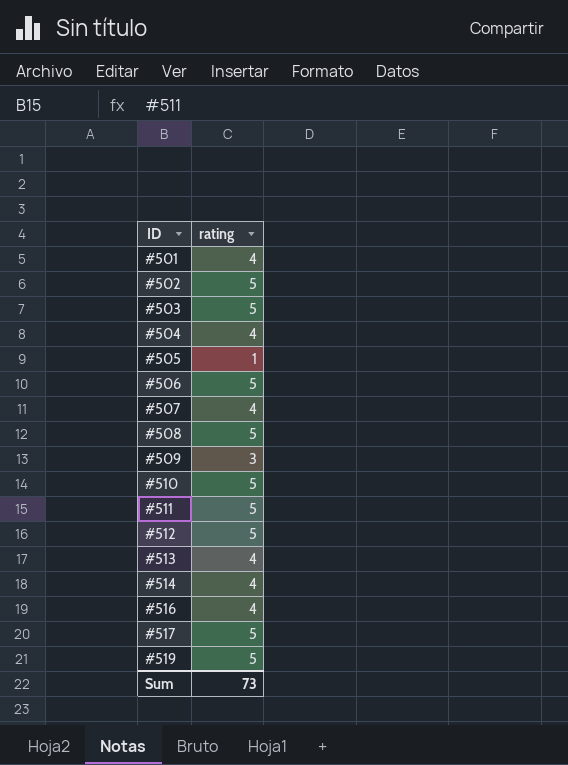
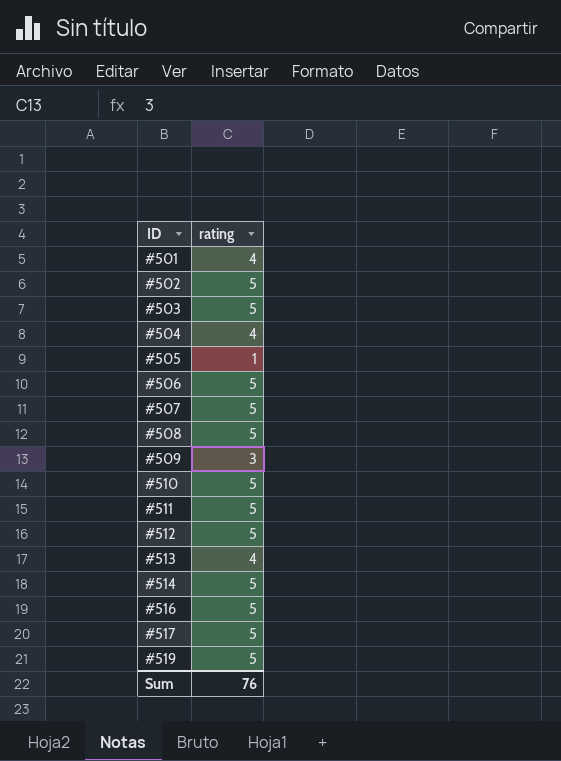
#507 | rating: 4 -> 5
#514 | rating: 4 -> 5
#516 | rating: 4 -> 5
Sum | rating: 73 -> 76

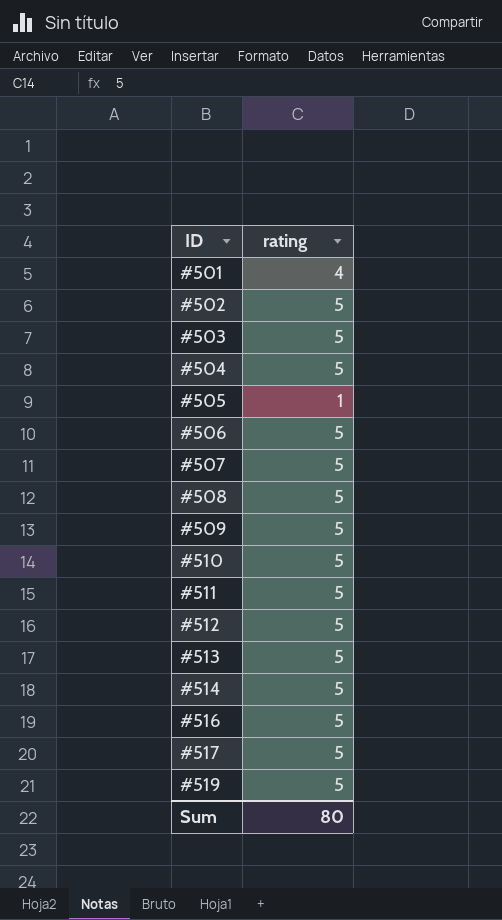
#504 | rating: 4 -> 5
#509 | rating: 3 -> 5
#513 | rating: 4 -> 5
Sum | rating: 76 -> 80

